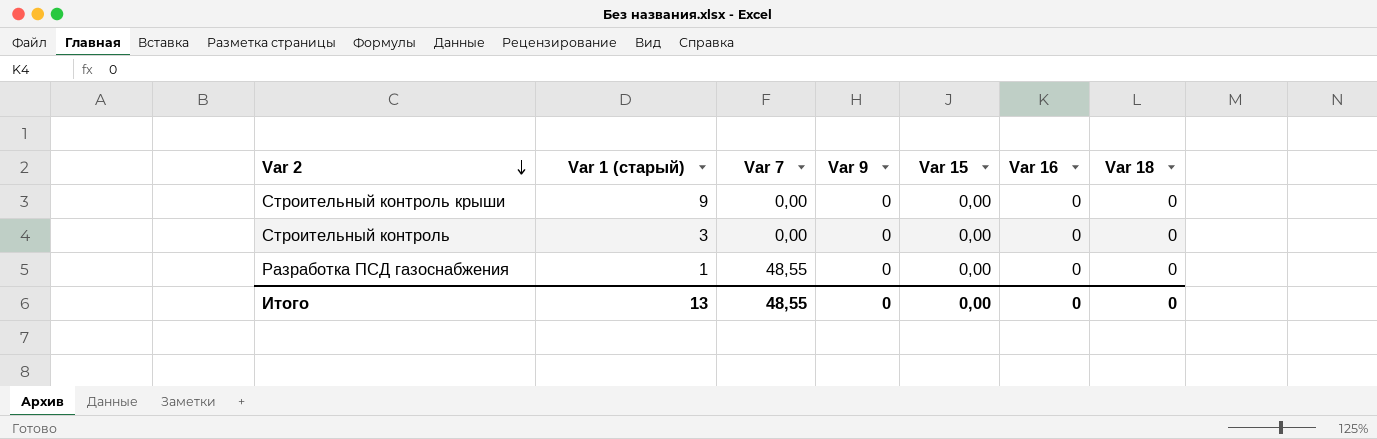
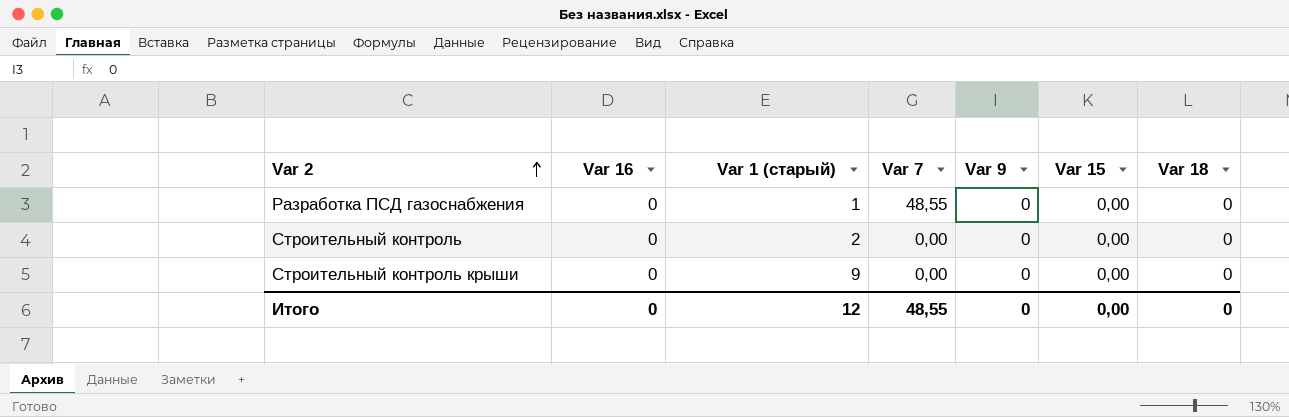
row order: Var 2 descending -> Var 2 ascending
column Var 16 | position: 6 -> 2
Строительный контроль | Var 1 (старый): 3 -> 2
Итого | Var 1 (старый): 13 -> 12

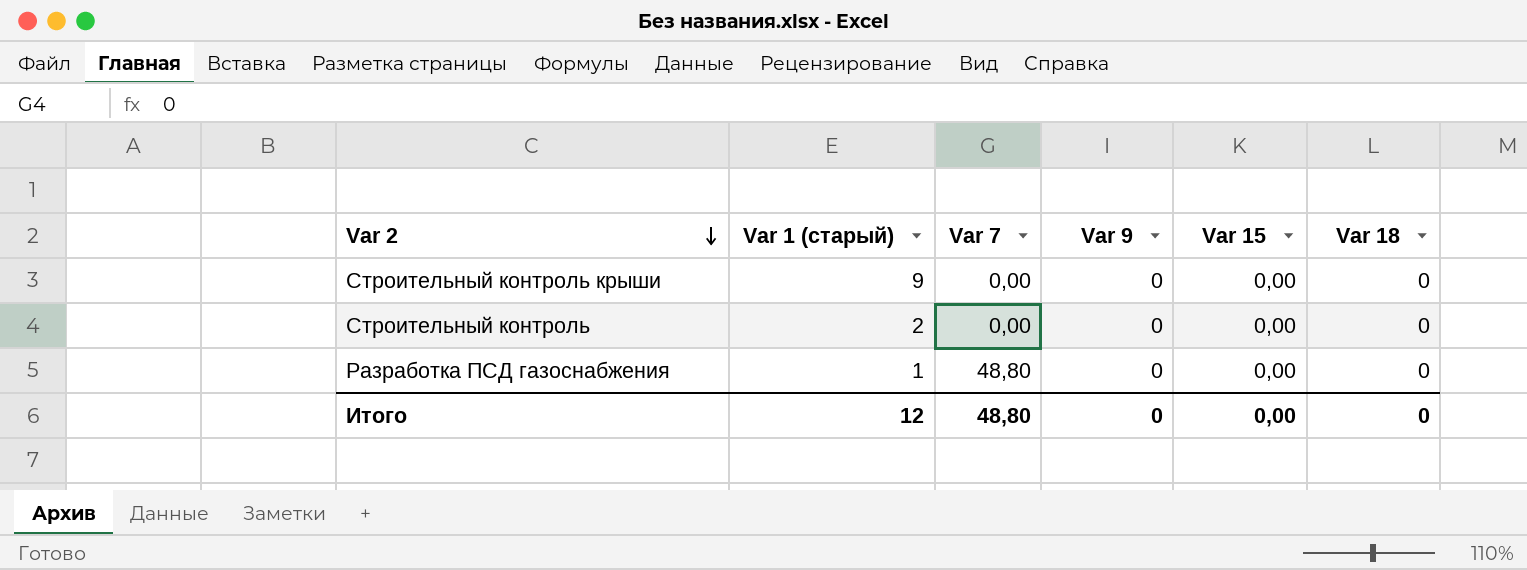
row order: Var 2 ascending -> Var 2 descending
column Var 16 | position: 2 -> none
Разработка ПСД газоснабжения | Var 7: 48,55 -> 48,80
Итого | Var 7: 48,55 -> 48,80

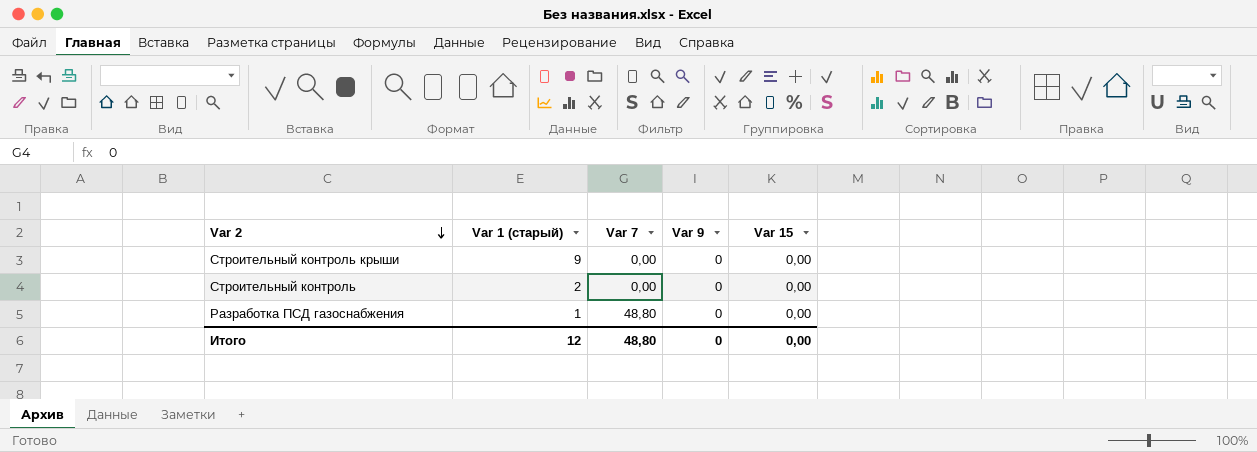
column Var 18 | position: 6 -> none

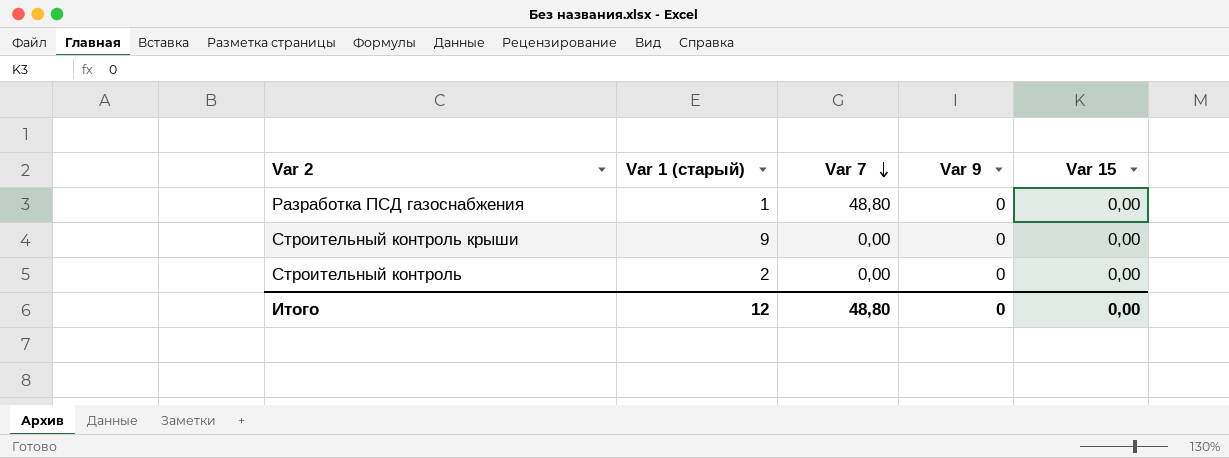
row order: Var 2 descending -> Var 7 descending

